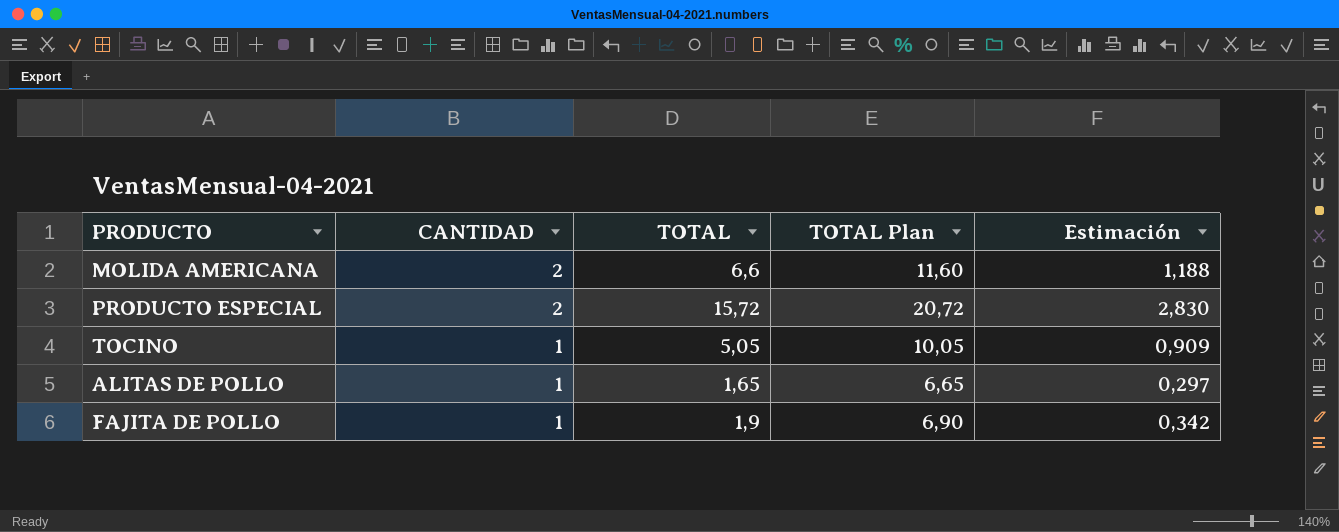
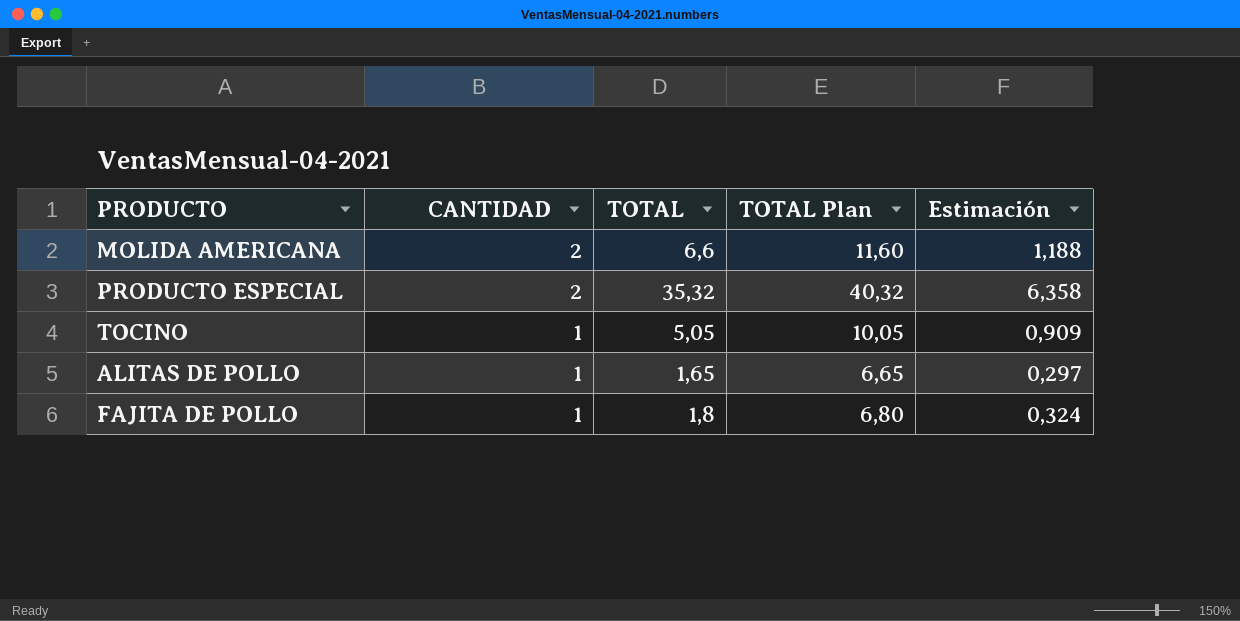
PRODUCTO ESPECIAL | TOTAL: 15,72 -> 35,32
PRODUCTO ESPECIAL | TOTAL Plan: 20,72 -> 40,32
PRODUCTO ESPECIAL | Estimación: 2,830 -> 6,358
FAJITA DE POLLO | TOTAL: 1,9 -> 1,8
FAJITA DE POLLO | TOTAL Plan: 6,90 -> 6,80
FAJITA DE POLLO | Estimación: 0,342 -> 0,324

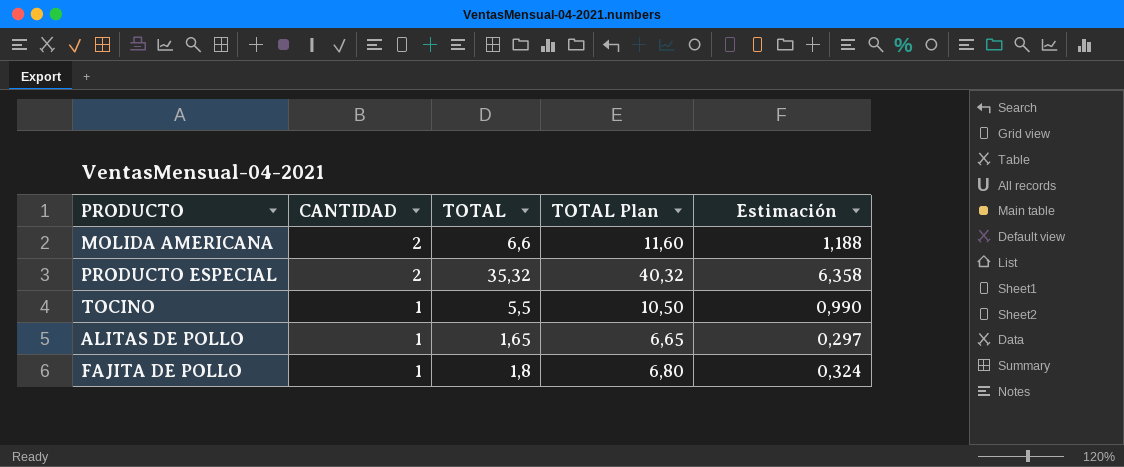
TOCINO | TOTAL: 5,05 -> 5,5
TOCINO | TOTAL Plan: 10,05 -> 10,50
TOCINO | Estimación: 0,909 -> 0,990

